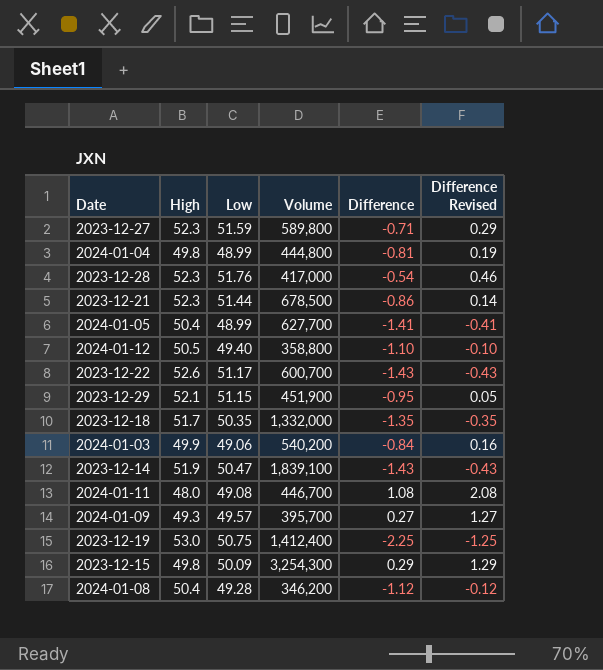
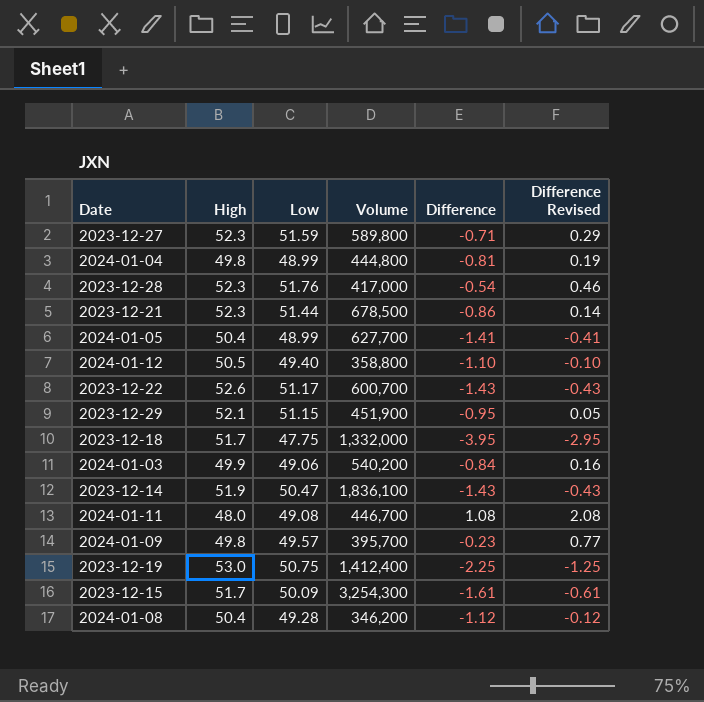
2023-12-18 | Low: 50.35 -> 47.75
2023-12-18 | Difference: -1.35 -> -3.95
2023-12-18 | Difference Revised: -0.35 -> -2.95
2023-12-14 | Volume: 1,839,100 -> 1,836,100
2024-01-09 | High: 49.3 -> 49.8
2024-01-09 | Difference: 0.27 -> -0.23
2024-01-09 | Difference Revised: 1.27 -> 0.77
2023-12-15 | High: 49.8 -> 51.7
2023-12-15 | Difference: 0.29 -> -1.61
2023-12-15 | Difference Revised: 1.29 -> -0.61

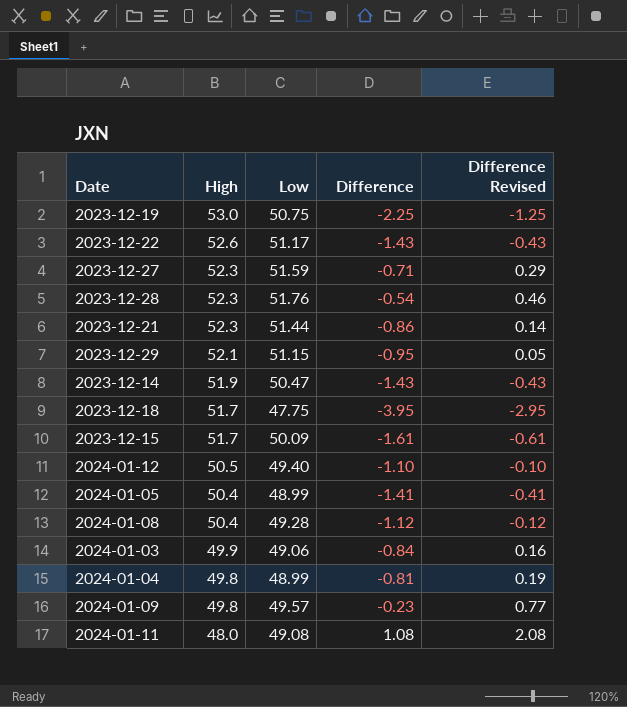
row order: none -> High descending
column Volume | position: 4 -> none

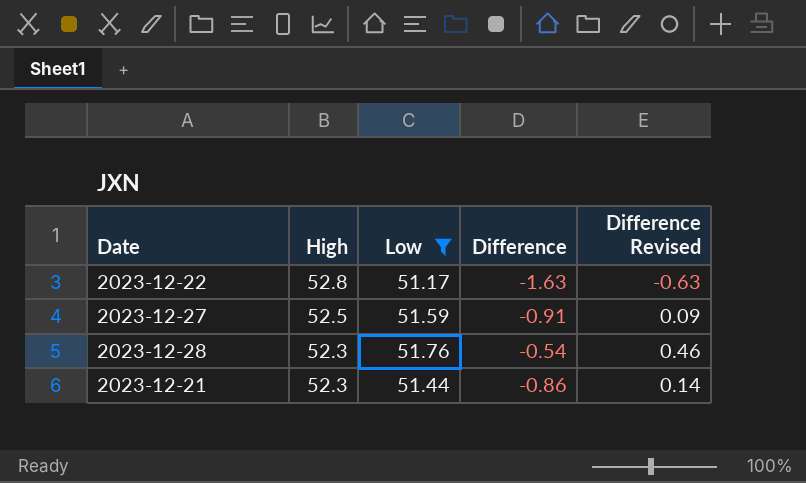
filter: none -> Low >= 51.17
2023-12-22 | High: 52.6 -> 52.8
2023-12-22 | Difference: -1.43 -> -1.63
2023-12-22 | Difference Revised: -0.43 -> -0.63
2023-12-27 | High: 52.3 -> 52.5
2023-12-27 | Difference: -0.71 -> -0.91
2023-12-27 | Difference Revised: 0.29 -> 0.09

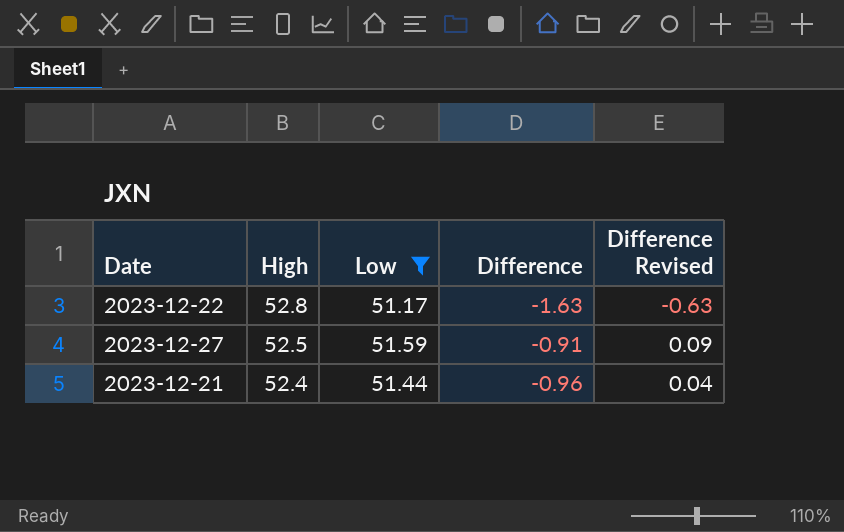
row 2023-12-28: 52.3 | 51.76 | -0.54 | 0.46 -> none
2023-12-21 | High: 52.3 -> 52.4
2023-12-21 | Difference: -0.86 -> -0.96
2023-12-21 | Difference Revised: 0.14 -> 0.04

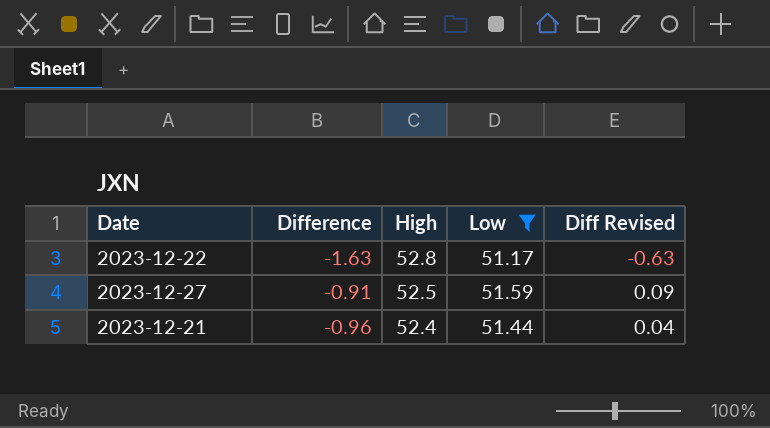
column Difference | position: 4 -> 2
column name: Difference Revised -> Diff Revised

